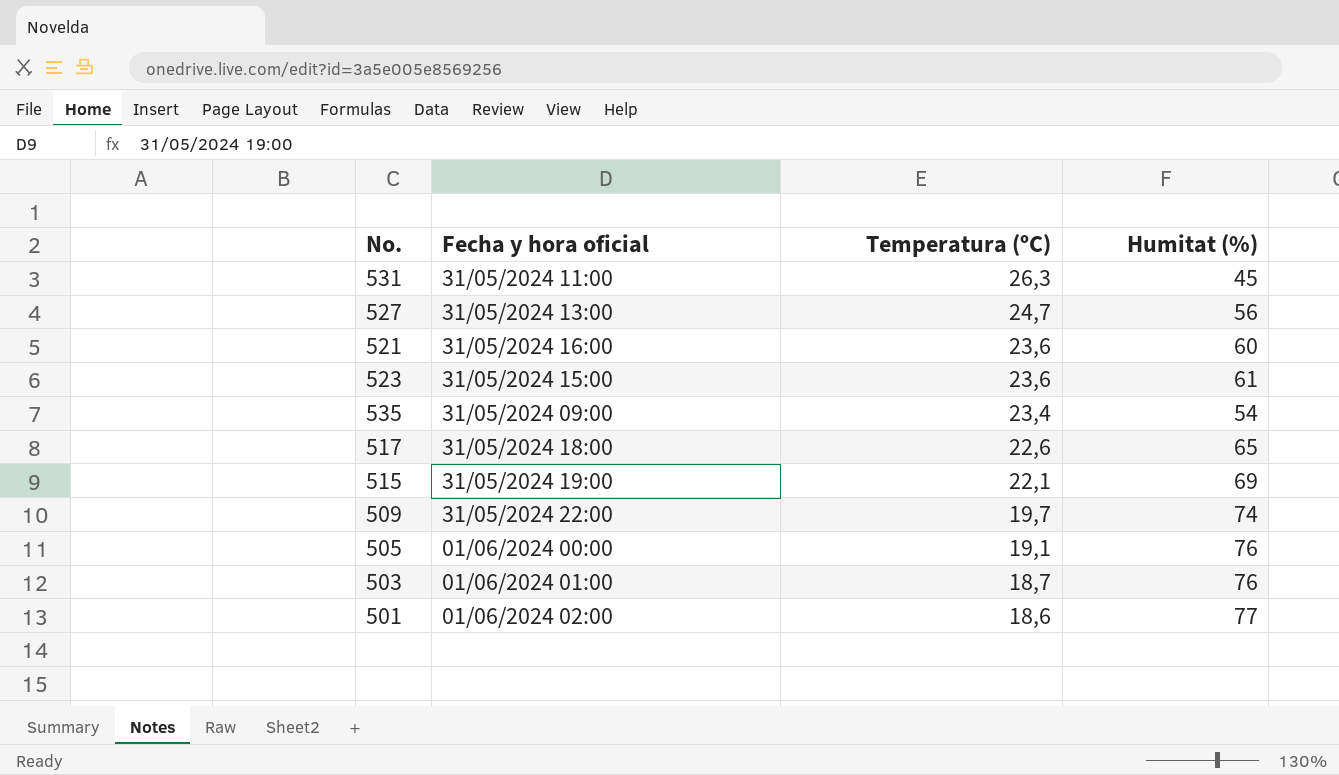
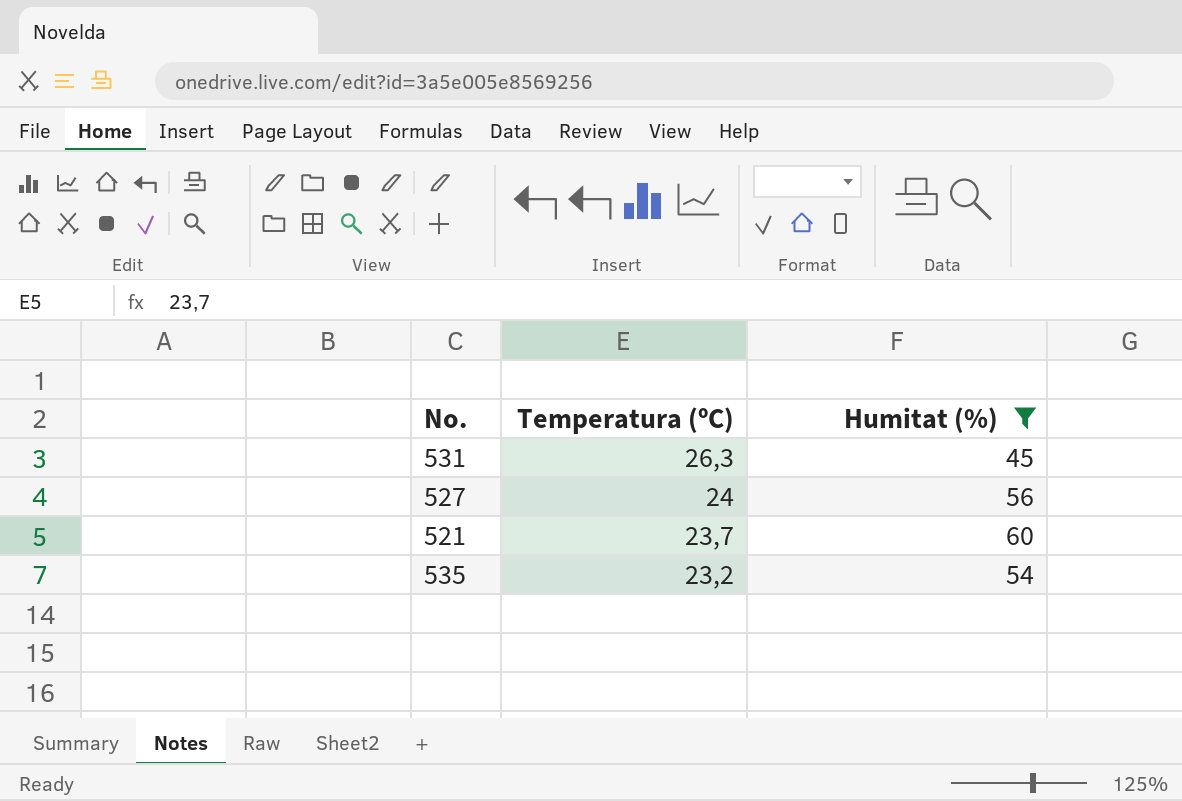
filter: none -> Humitat (%) <= 60
column Fecha y hora oficial | position: 2 -> none
527 | Temperatura (ºC): 24,7 -> 24
521 | Temperatura (ºC): 23,6 -> 23,7
535 | Temperatura (ºC): 23,4 -> 23,2

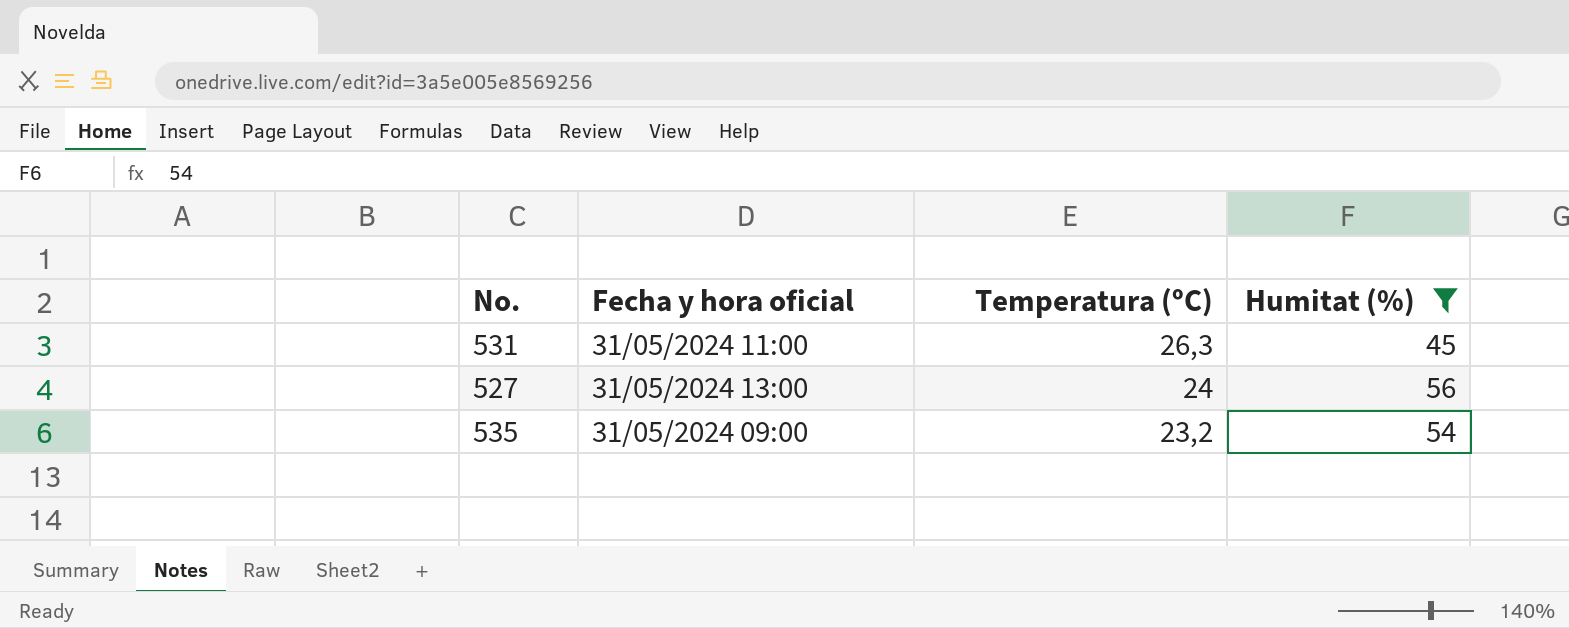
column Fecha y hora oficial | position: none -> 2
row 521: 23,7 | 60 -> none

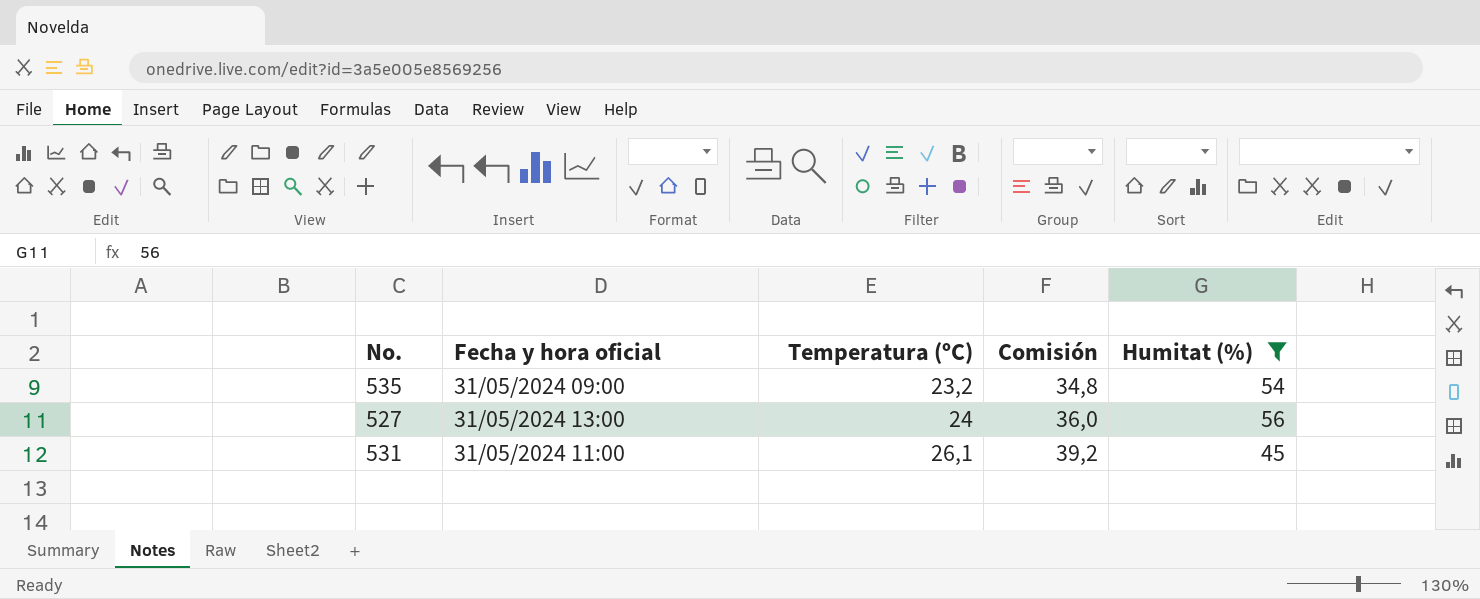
row order: Temperatura (ºC) descending -> Temperatura (ºC) ascending
column Comisión | formula: none -> [Temperatura (ºC)] * 1,5
531 | Temperatura (ºC): 26,3 -> 26,1

